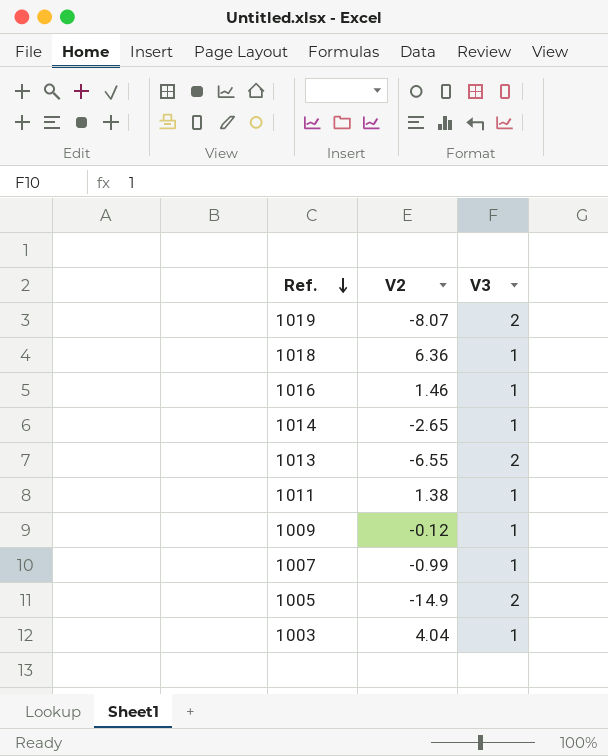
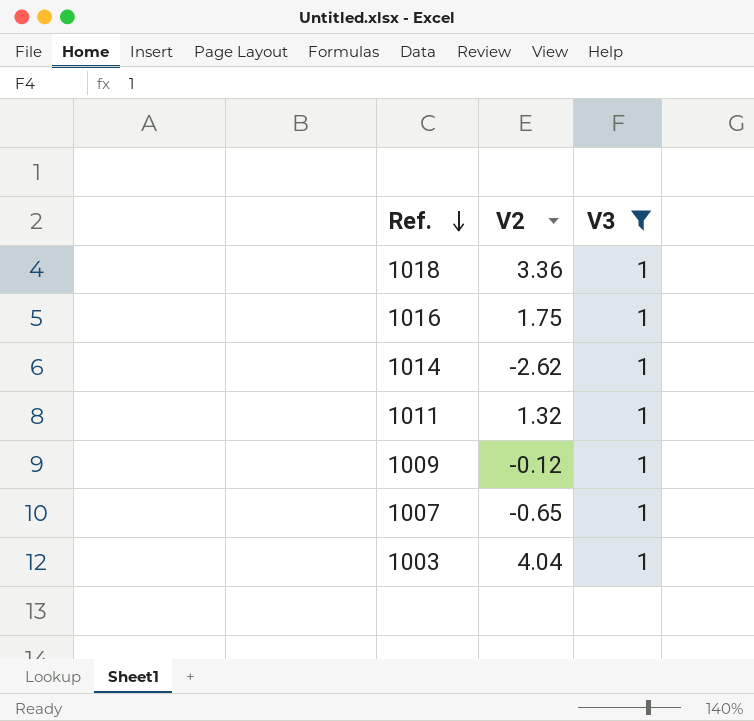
filter: none -> V3 = 1
1018 | V2: 6.36 -> 3.36
1016 | V2: 1.46 -> 1.75
1014 | V2: -2.65 -> -2.62
1011 | V2: 1.38 -> 1.32
1007 | V2: -0.99 -> -0.65

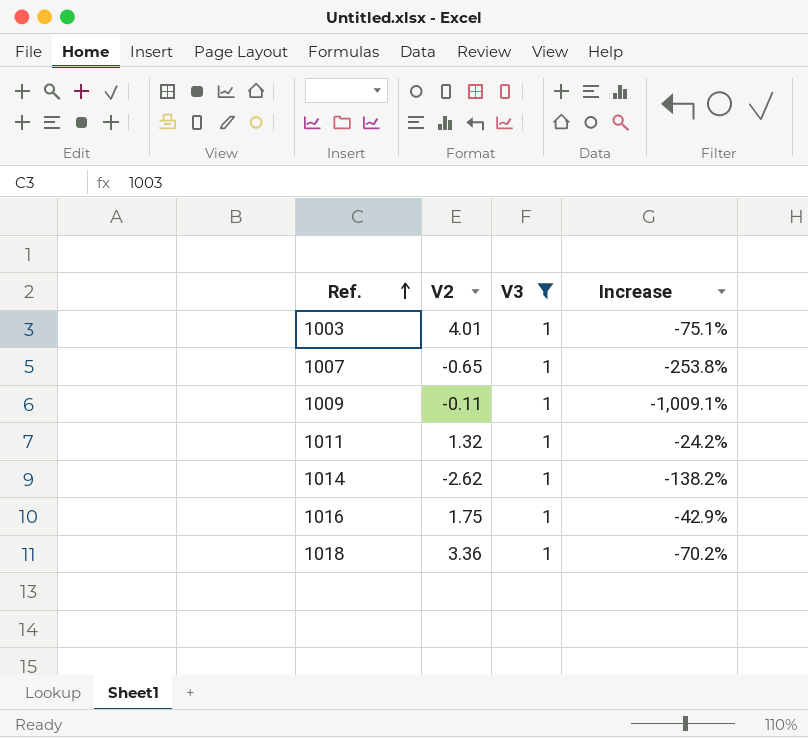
row order: Ref. descending -> Ref. ascending
column Increase | formula: none -> ([V3] - [V2]) / [V2]
1003 | V2: 4.04 -> 4.01
1009 | V2: -0.12 -> -0.11

